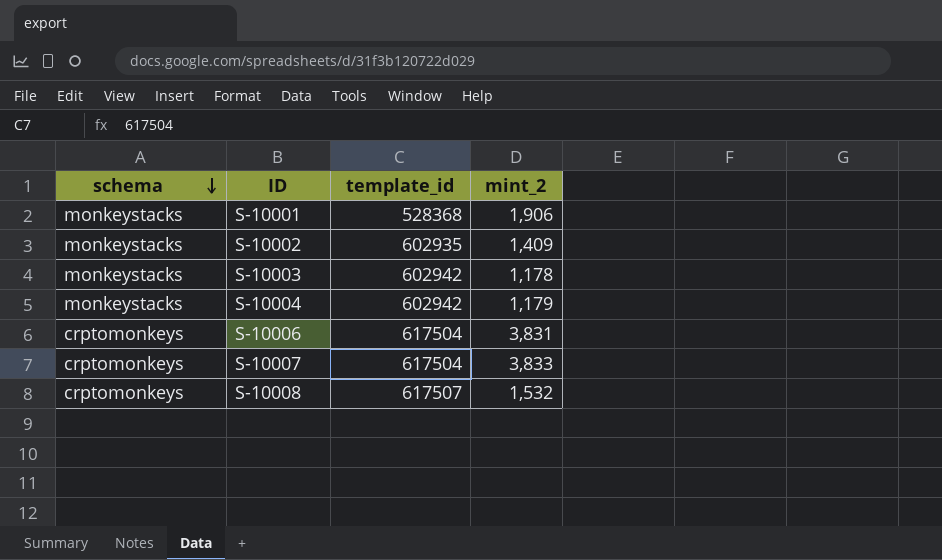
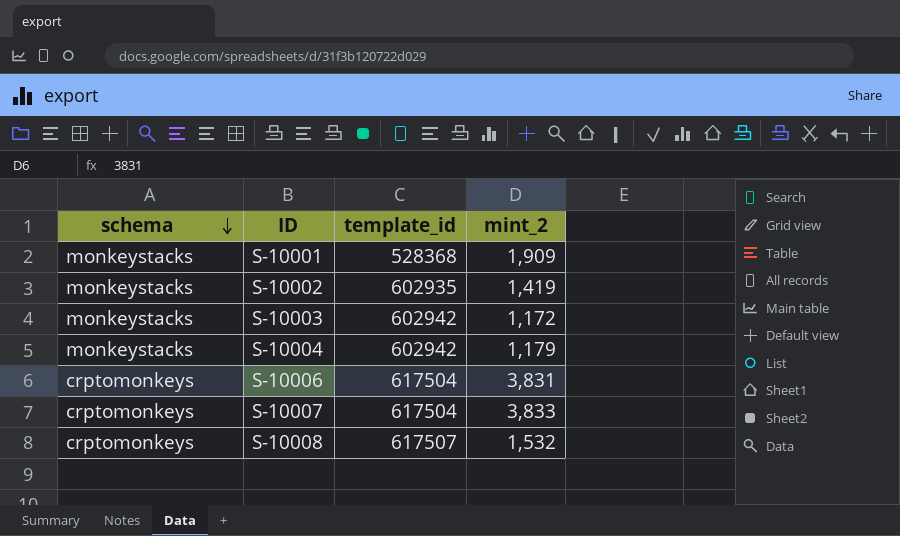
S-10001 | mint_2: 1,906 -> 1,909
S-10002 | mint_2: 1,409 -> 1,419
S-10003 | mint_2: 1,178 -> 1,172

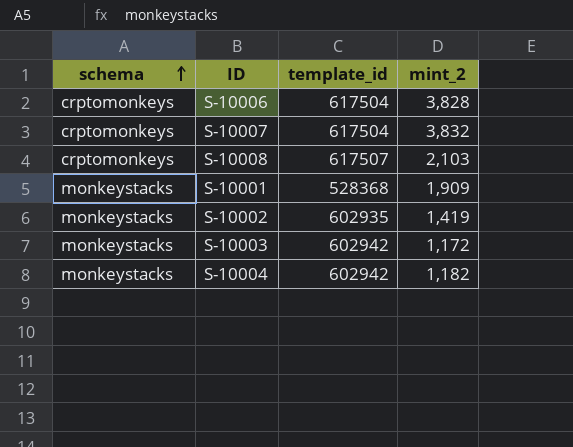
row order: schema descending -> schema ascending
S-10006 | mint_2: 3,831 -> 3,828
S-10007 | mint_2: 3,833 -> 3,832
S-10008 | mint_2: 1,532 -> 2,103
S-10004 | mint_2: 1,179 -> 1,182

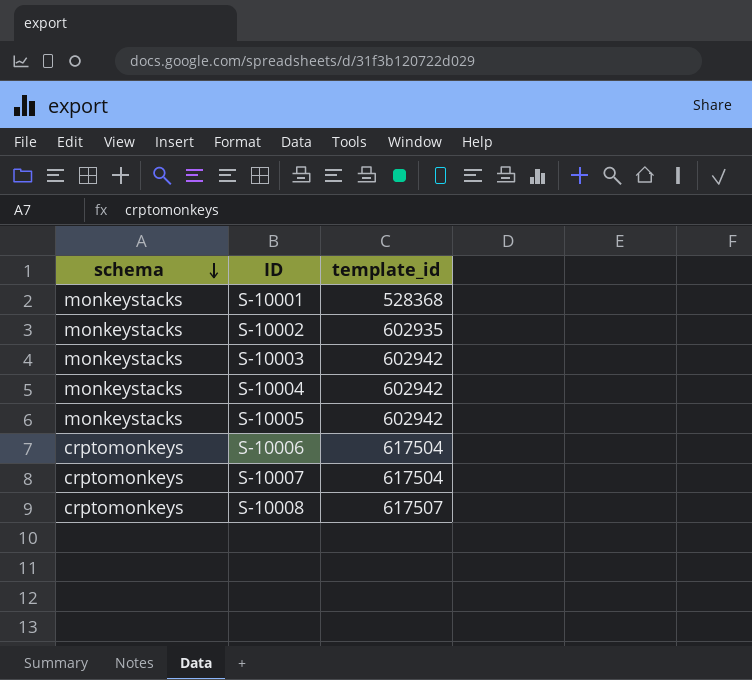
row order: schema ascending -> schema descending
column mint_2 | position: 4 -> none
row S-10005: none -> monkeystacks | 602942

